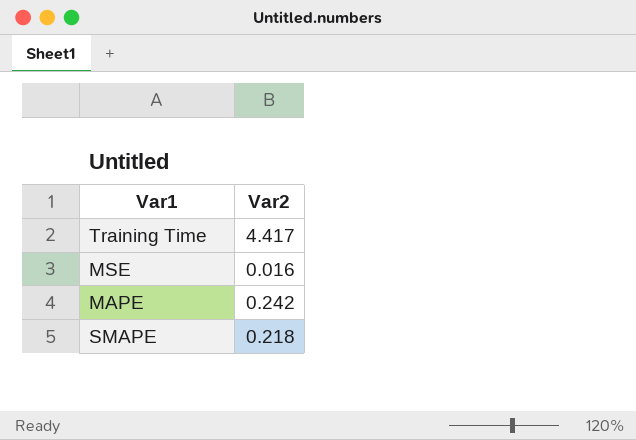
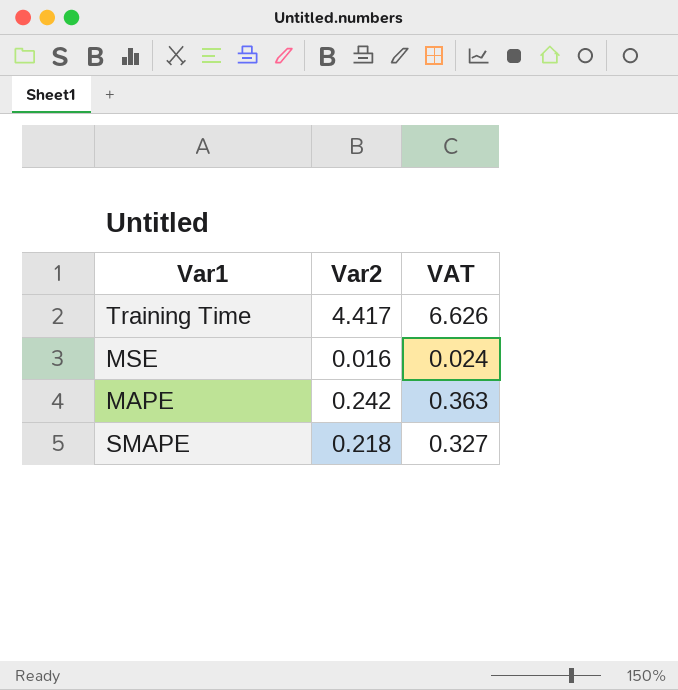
column VAT | formula: none -> [Var2] * 1.5

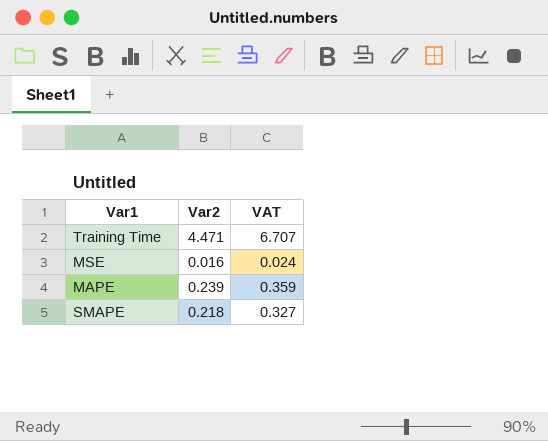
Training Time | Var2: 4.417 -> 4.471
Training Time | VAT: 6.626 -> 6.707
MAPE | Var2: 0.242 -> 0.239
MAPE | VAT: 0.363 -> 0.359

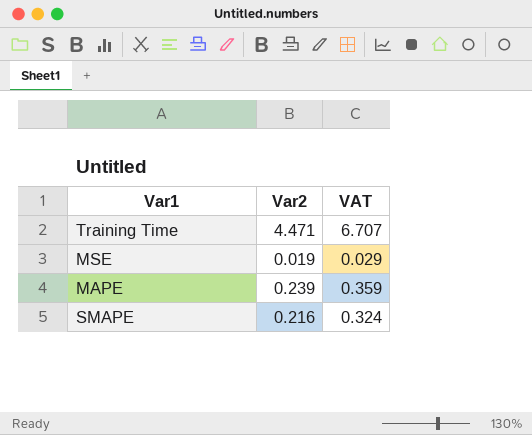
MSE | Var2: 0.016 -> 0.019
MSE | VAT: 0.024 -> 0.029
SMAPE | Var2: 0.218 -> 0.216
SMAPE | VAT: 0.327 -> 0.324

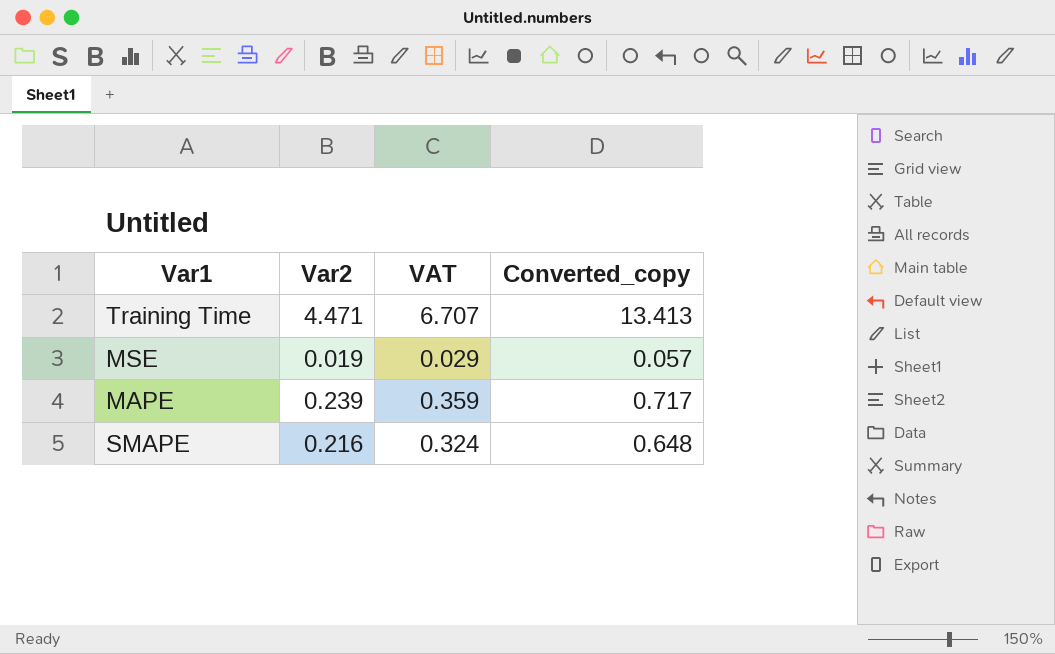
column Converted_copy | formula: none -> [Var2] * 3

